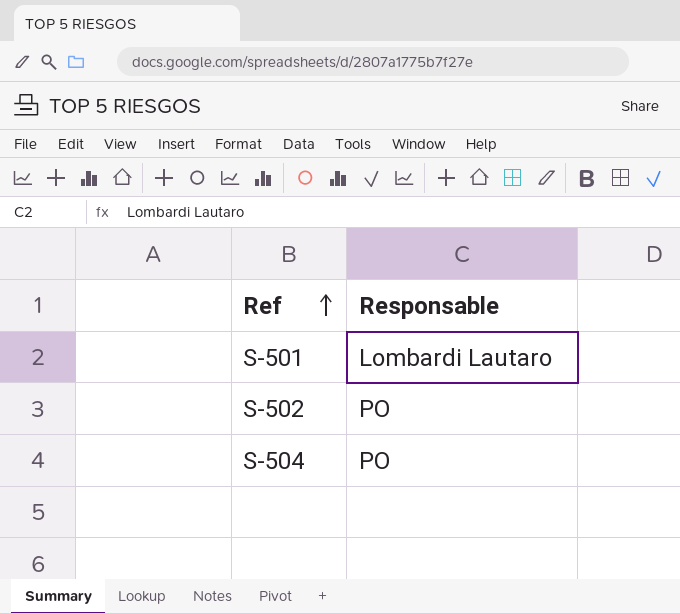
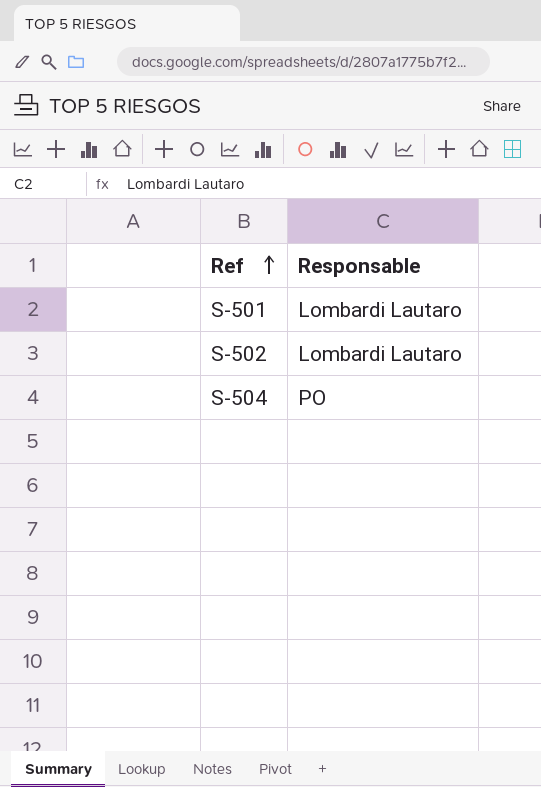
S-502 | Responsable: PO -> Lombardi Lautaro

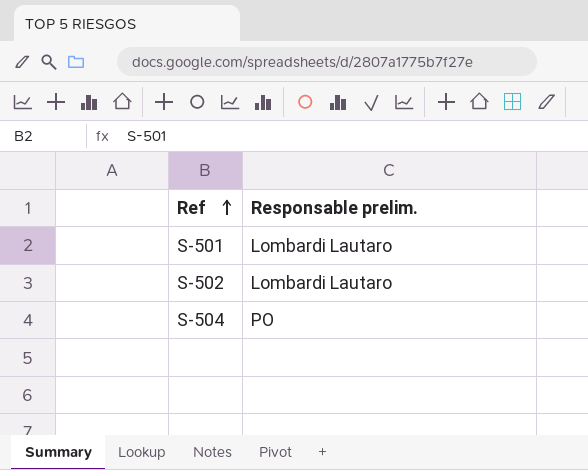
column name: Responsable -> Responsable prelim.

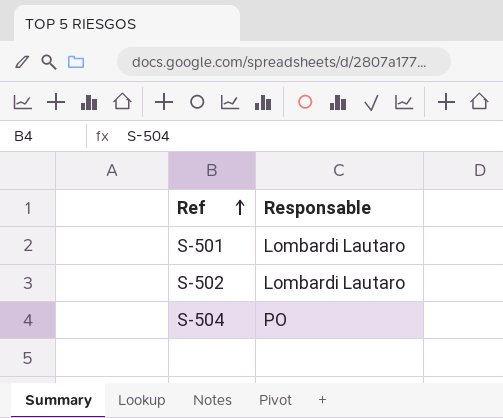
column name: Responsable prelim. -> Responsable

